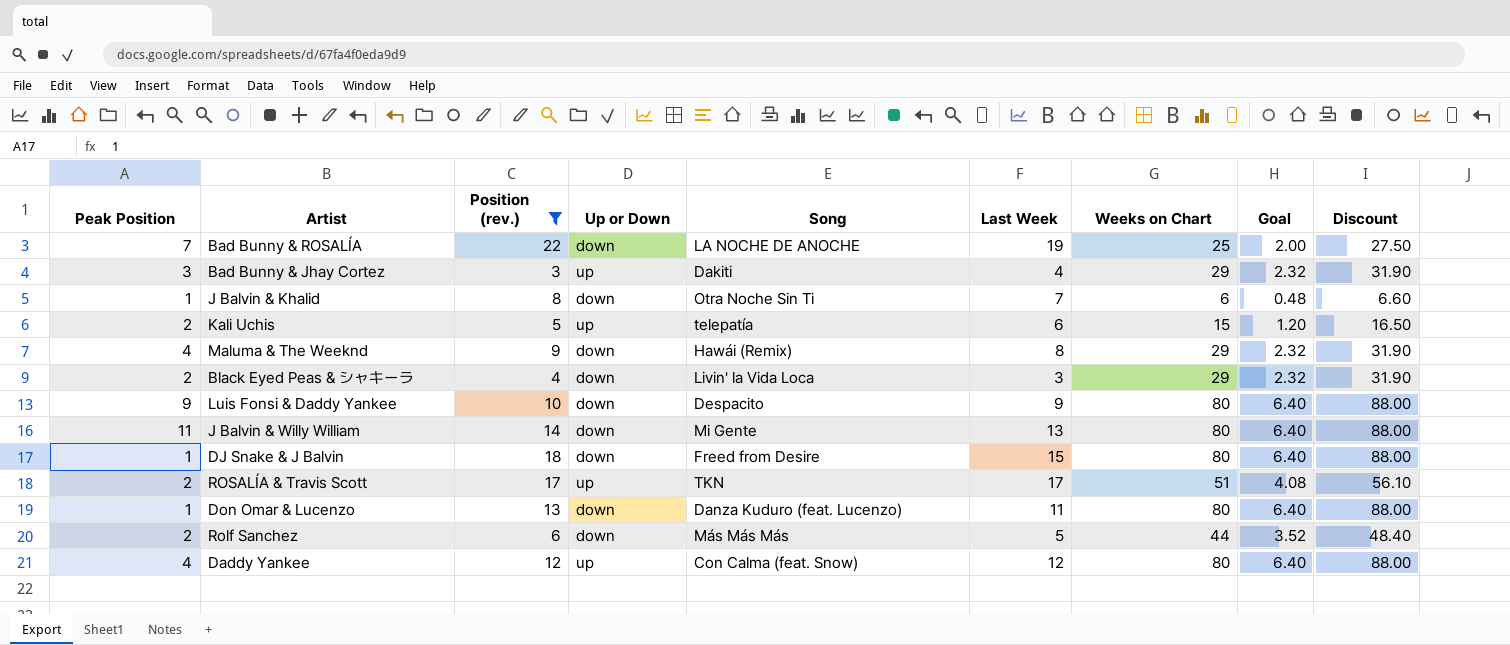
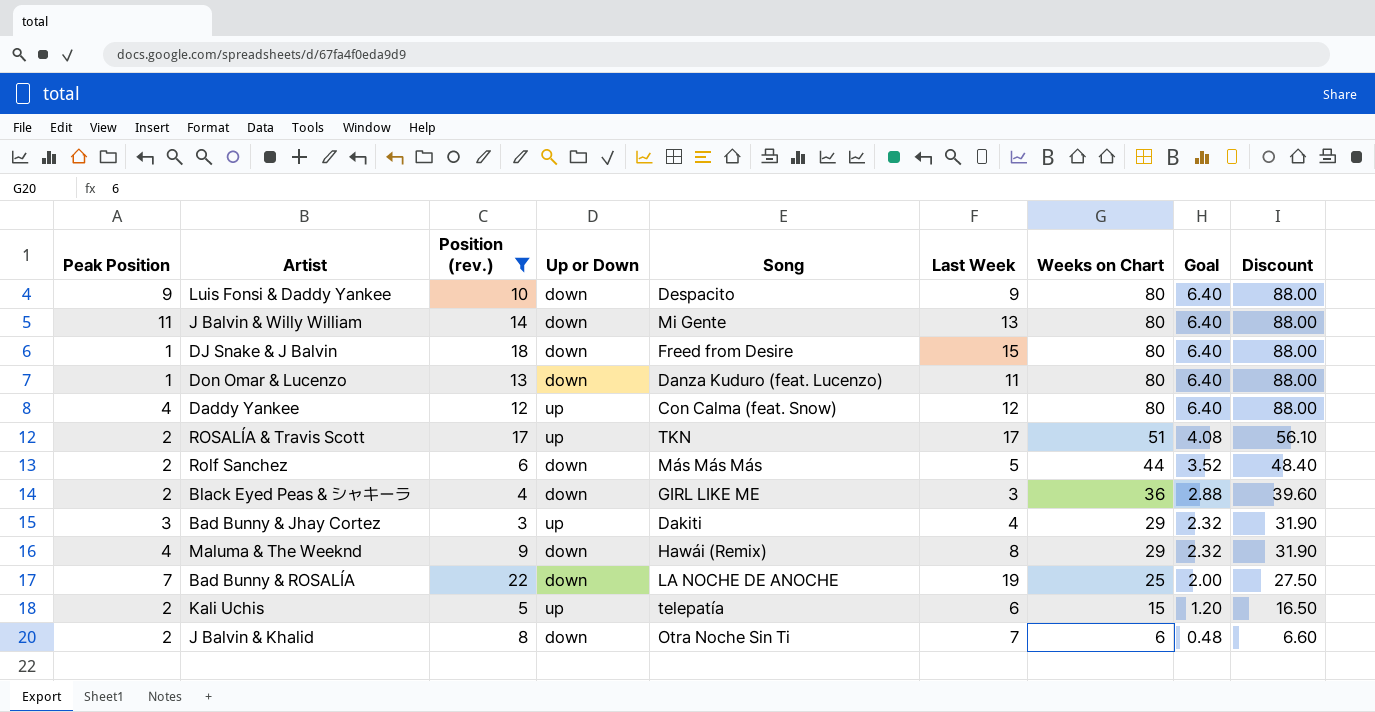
row order: none -> Weeks on Chart descending
Black Eyed Peas & シャキーラ | Song: Livin' la Vida Loca -> GIRL LIKE ME
Black Eyed Peas & シャキーラ | Weeks on Chart: 29 -> 36
Black Eyed Peas & シャキーラ | Goal: 2.32 -> 2.88
Black Eyed Peas & シャキーラ | Discount: 31.90 -> 39.60
J Balvin & Khalid | Peak Position: 1 -> 2

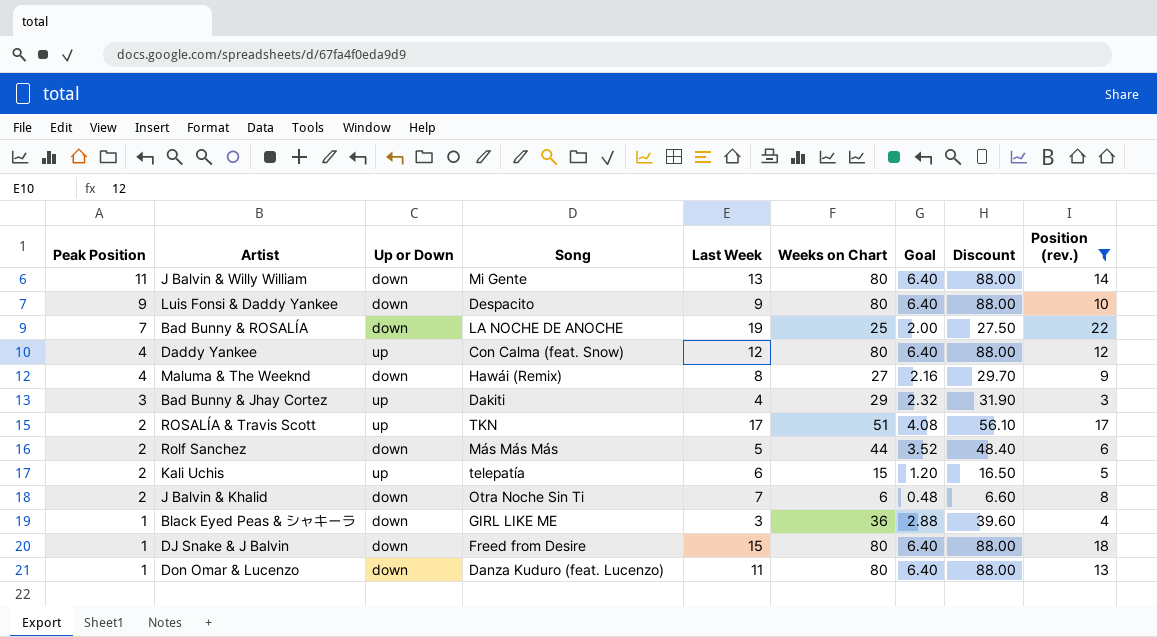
row order: Weeks on Chart descending -> Peak Position descending
column Position (rev.) | position: 3 -> 9
Maluma & The Weeknd | Weeks on Chart: 29 -> 27
Maluma & The Weeknd | Goal: 2.32 -> 2.16
Maluma & The Weeknd | Discount: 31.90 -> 29.70
Black Eyed Peas & シャキーラ | Peak Position: 2 -> 1

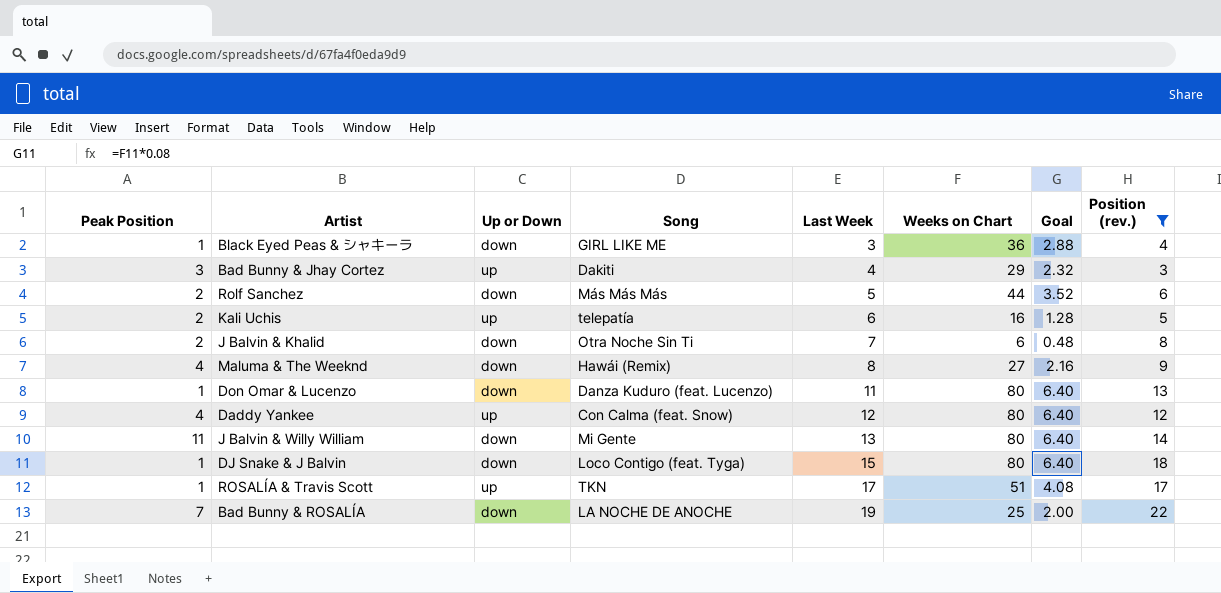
row order: Peak Position descending -> Last Week ascending
column Discount | formula: [Weeks on Chart] * 1.1 -> none
row Luis Fonsi & Daddy Yankee: 9 | down | Despacito | 9 | 80 | 6.40 | 88.00 | 10 -> none
Kali Uchis | Weeks on Chart: 15 -> 16
Kali Uchis | Goal: 1.20 -> 1.28
DJ Snake & J Balvin | Song: Freed from Desire -> Loco Contigo (feat. Tyga)
ROSALÍA & Travis Scott | Peak Position: 2 -> 1

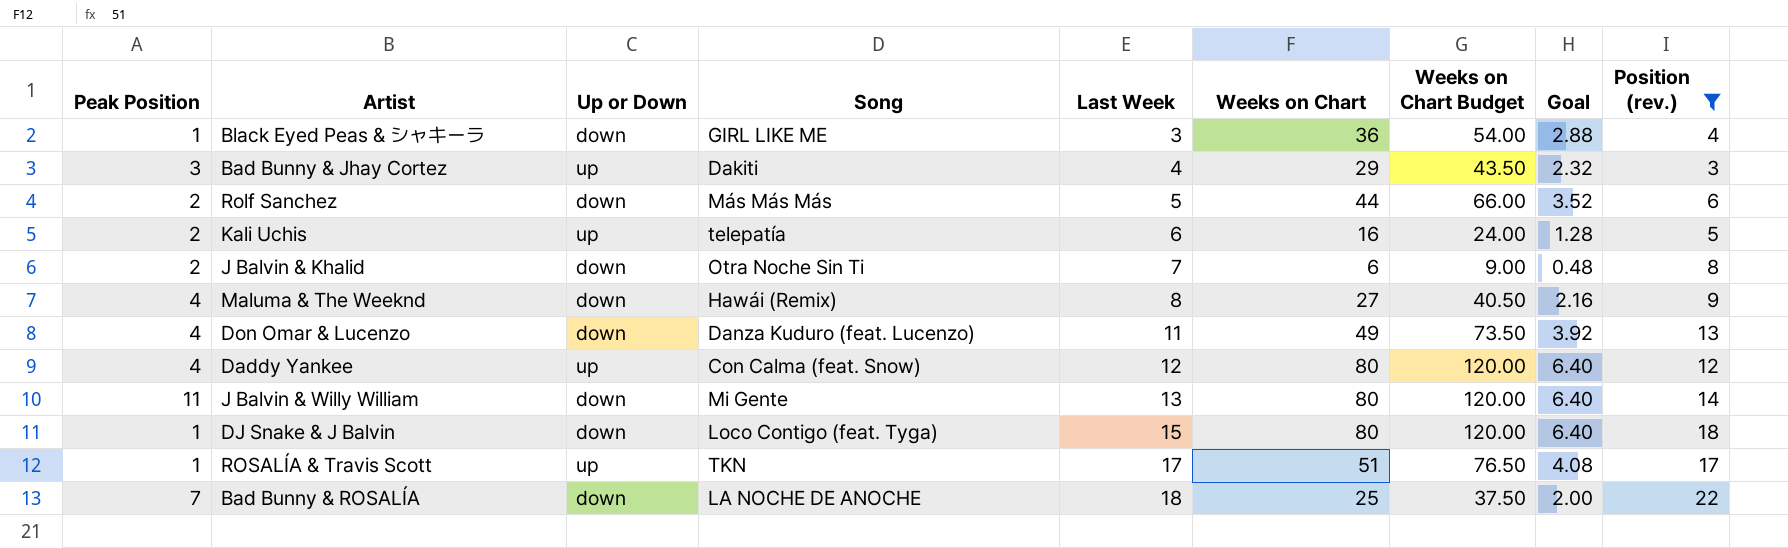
column Weeks on Chart Budget | formula: none -> [Weeks on Chart] * 1.5
Don Omar & Lucenzo | Peak Position: 1 -> 4
Don Omar & Lucenzo | Weeks on Chart: 80 -> 49
Don Omar & Lucenzo | Goal: 6.40 -> 3.92
Bad Bunny & ROSALÍA | Last Week: 19 -> 18

